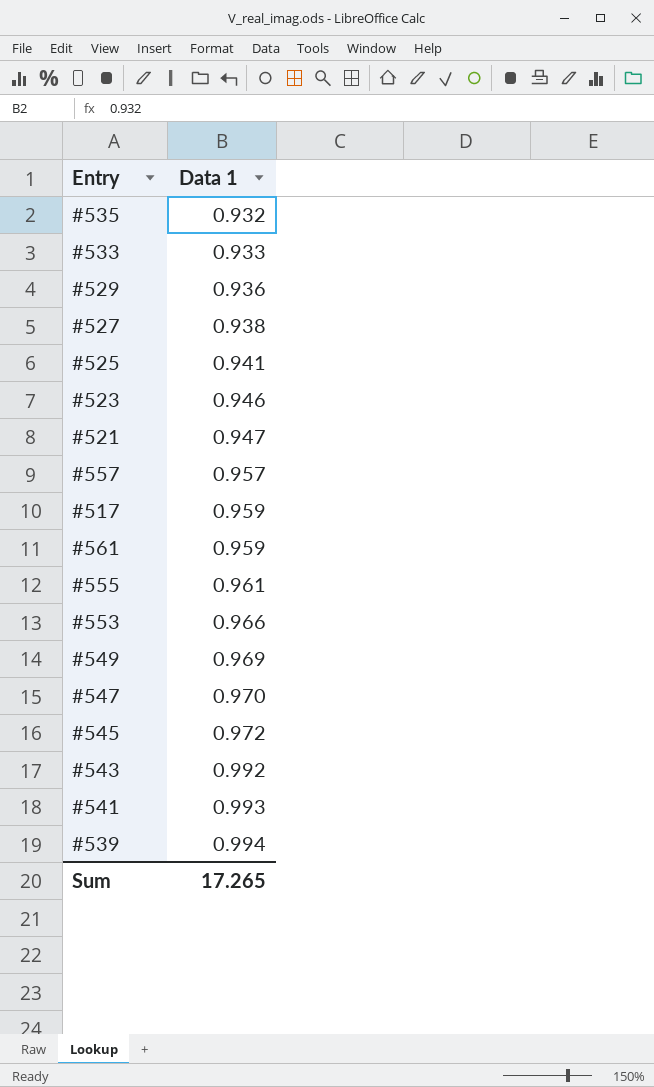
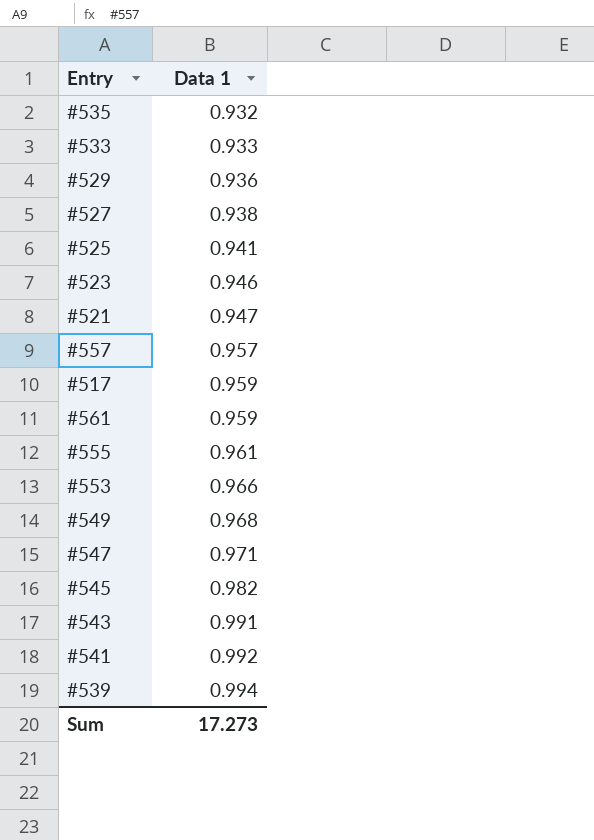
#549 | Data 1: 0.969 -> 0.968
#547 | Data 1: 0.970 -> 0.971
#545 | Data 1: 0.972 -> 0.982
#543 | Data 1: 0.992 -> 0.991
#541 | Data 1: 0.993 -> 0.992
Sum | Data 1: 17.265 -> 17.273

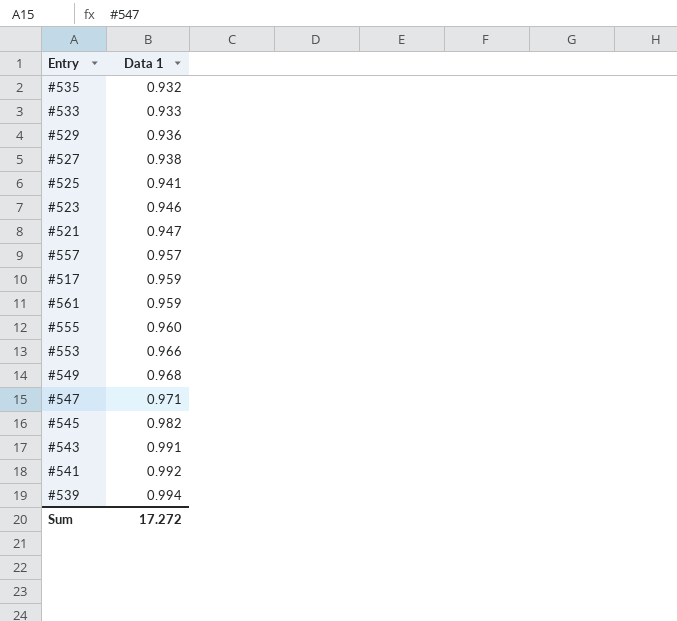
#555 | Data 1: 0.961 -> 0.960
Sum | Data 1: 17.273 -> 17.272

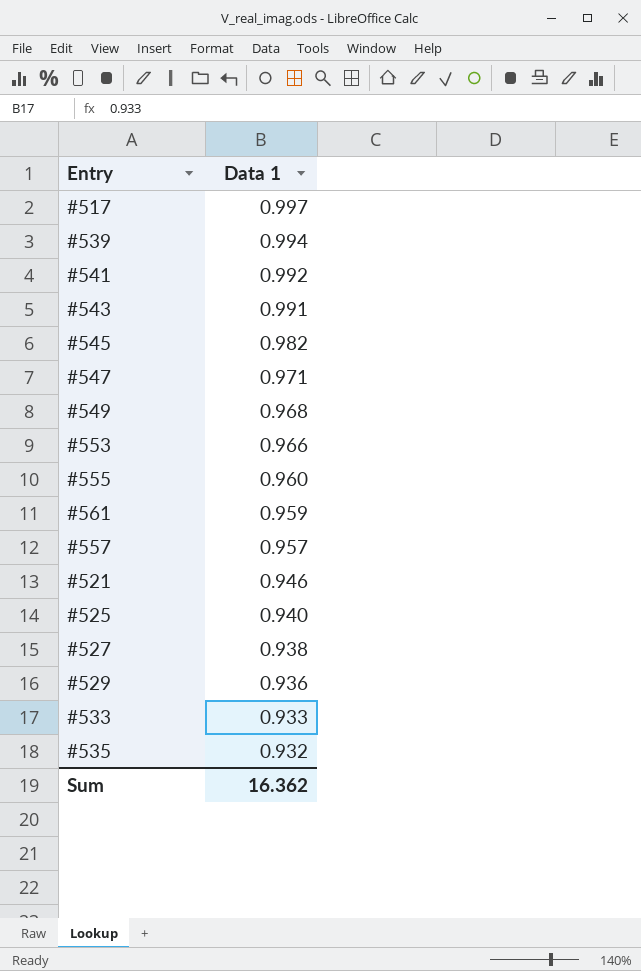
row order: Data 1 ascending -> Data 1 descending
row #523: 0.946 -> none
#517 | Data 1: 0.959 -> 0.997
#521 | Data 1: 0.947 -> 0.946
#525 | Data 1: 0.941 -> 0.940
Sum | Data 1: 17.272 -> 16.362

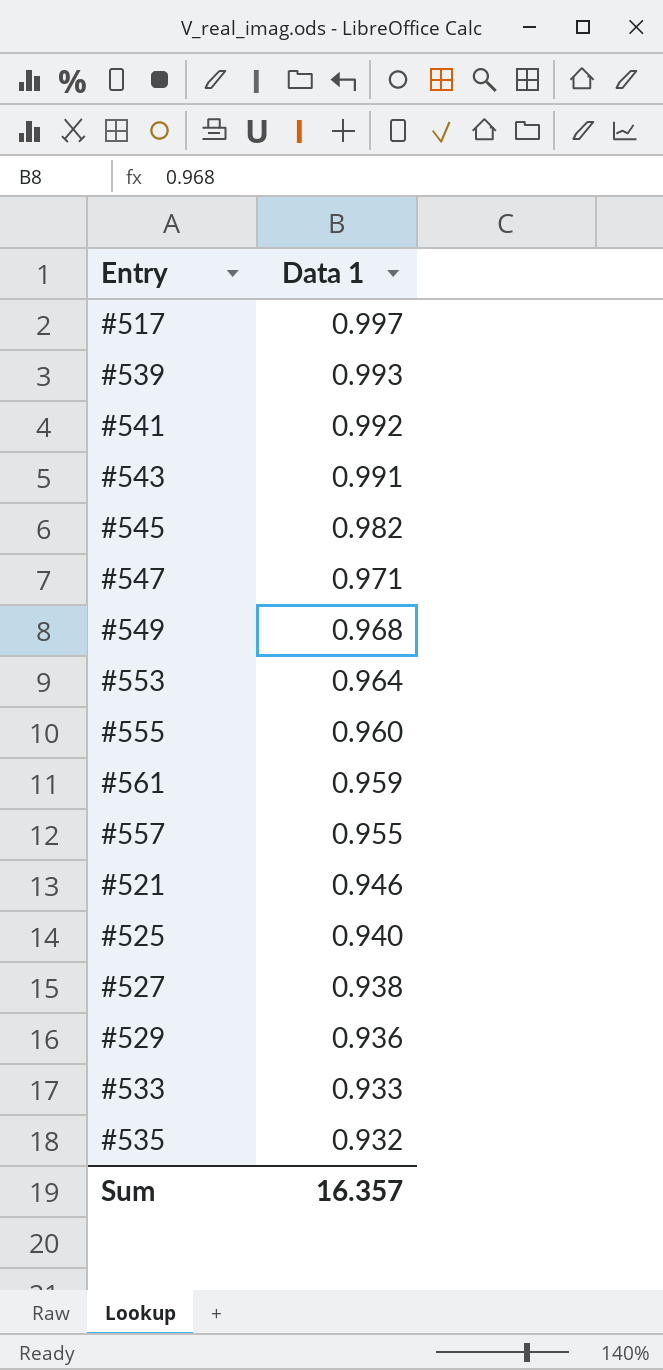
#539 | Data 1: 0.994 -> 0.993
#553 | Data 1: 0.966 -> 0.964
#557 | Data 1: 0.957 -> 0.955
Sum | Data 1: 16.362 -> 16.357

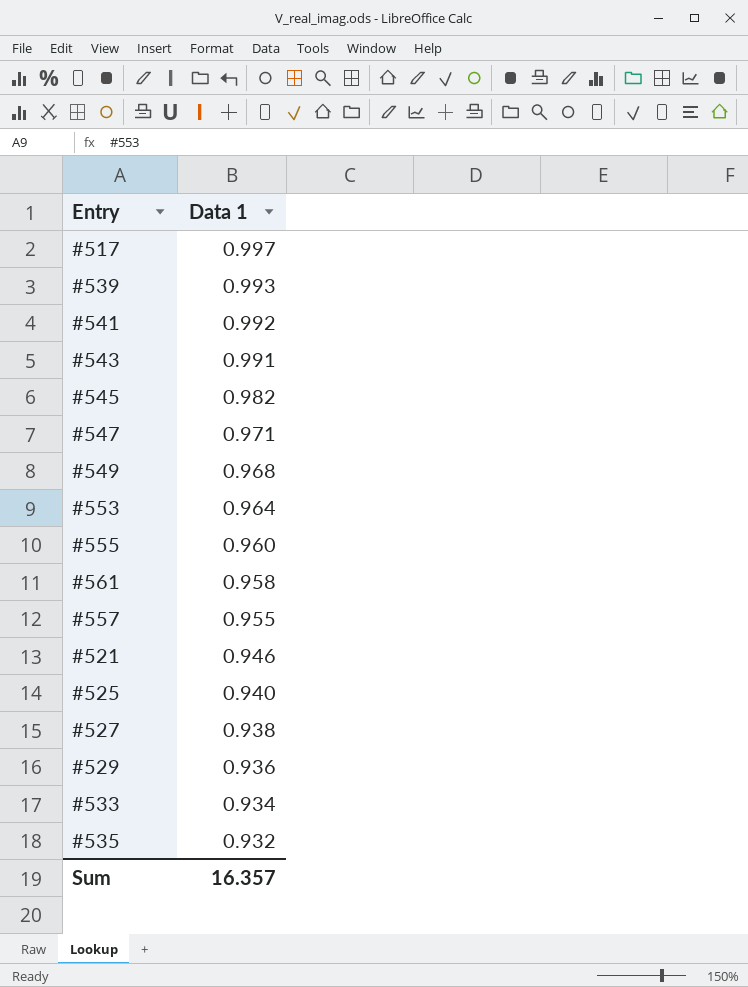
#561 | Data 1: 0.959 -> 0.958
#533 | Data 1: 0.933 -> 0.934

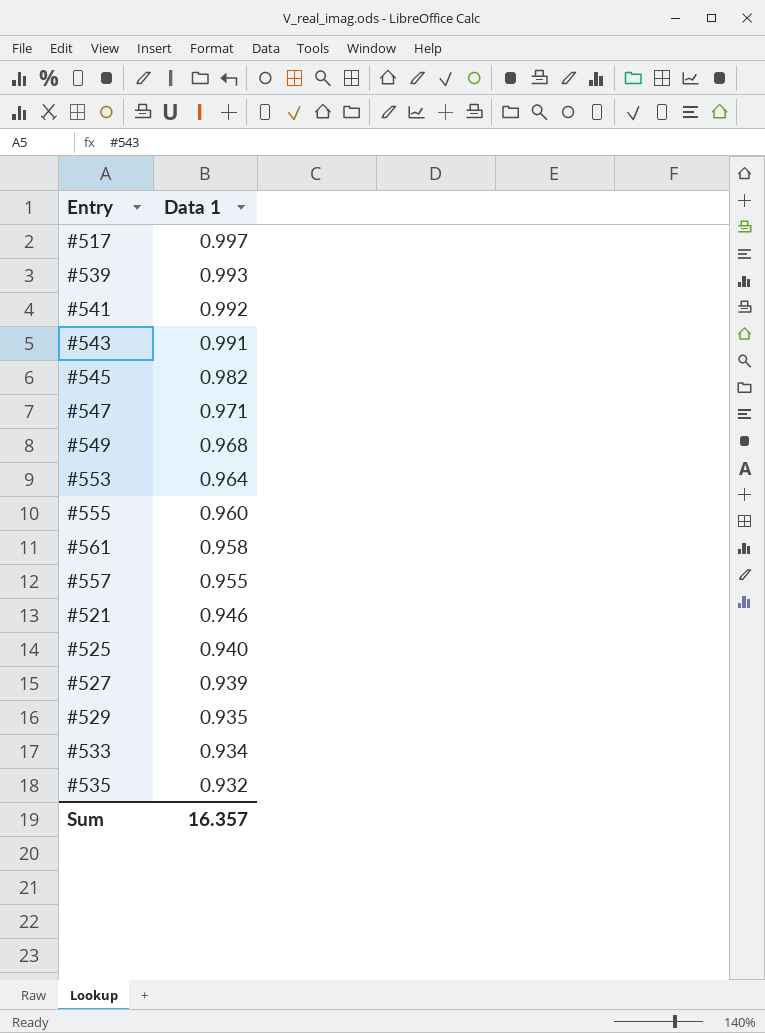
#527 | Data 1: 0.938 -> 0.939
#529 | Data 1: 0.936 -> 0.935

